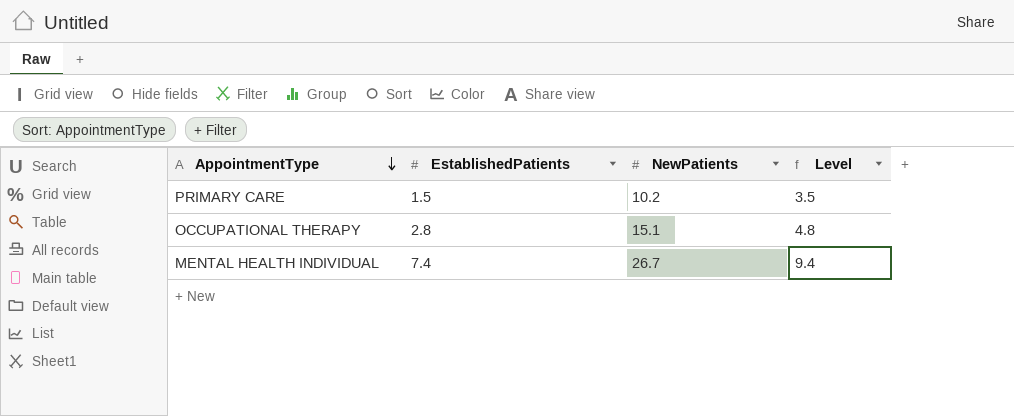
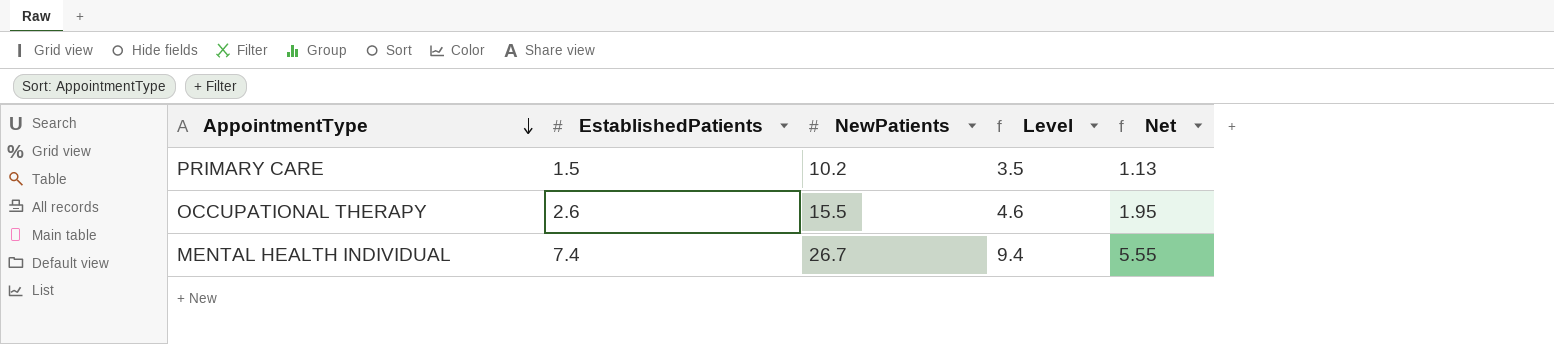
column Net | formula: none -> [EstablishedPatients] * 0.75
OCCUPATIONAL THERAPY | EstablishedPatients: 2.8 -> 2.6
OCCUPATIONAL THERAPY | NewPatients: 15.1 -> 15.5
OCCUPATIONAL THERAPY | Level: 4.8 -> 4.6

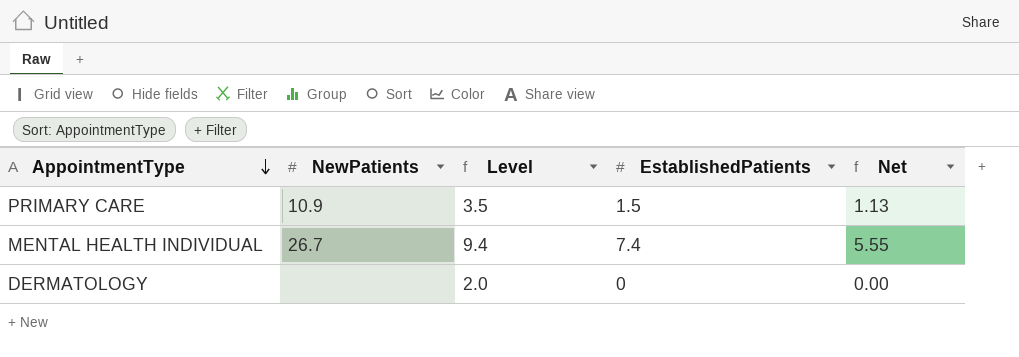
column EstablishedPatients | position: 2 -> 4
row OCCUPATIONAL THERAPY: 2.6 | 15.5 | 4.6 | 1.95 -> none
PRIMARY CARE | NewPatients: 10.2 -> 10.9
row DERMATOLOGY: none -> none | 2.0 | 0 | 0.00

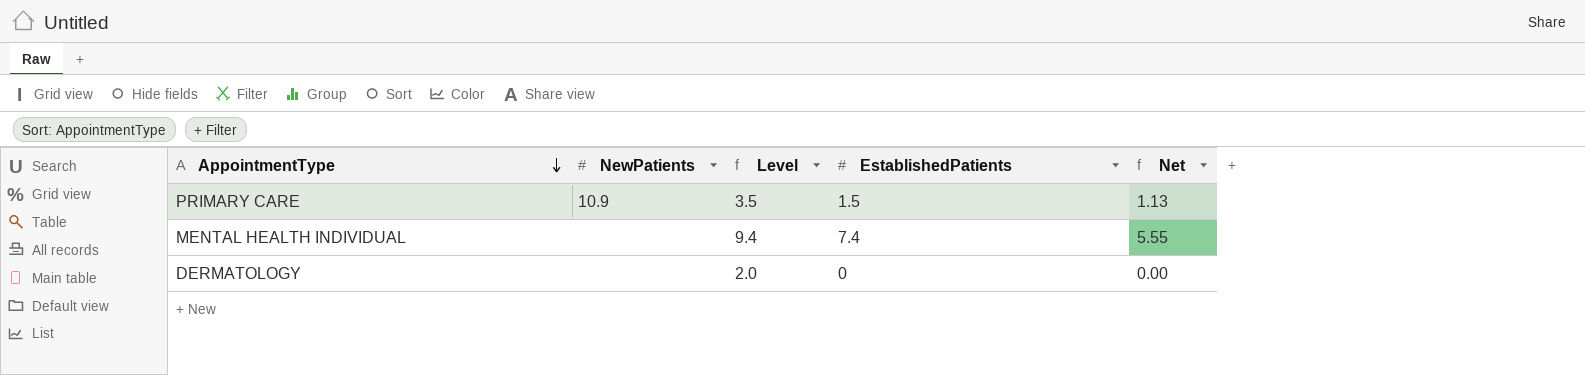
MENTAL HEALTH INDIVIDUAL | NewPatients: 26.7 -> none

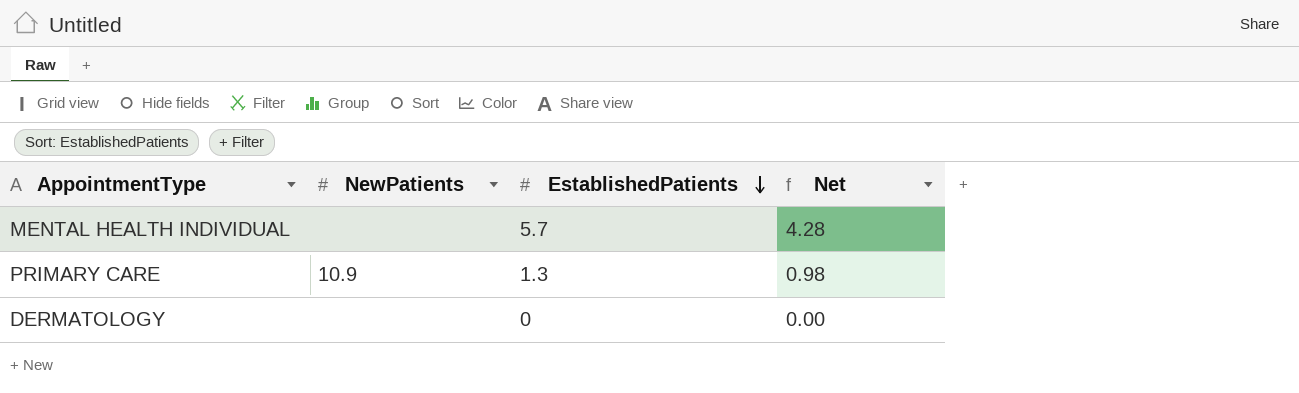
row order: AppointmentType descending -> EstablishedPatients descending
column Level | formula: [EstablishedPatients] + 2 -> none
MENTAL HEALTH INDIVIDUAL | EstablishedPatients: 7.4 -> 5.7
MENTAL HEALTH INDIVIDUAL | Net: 5.55 -> 4.28
PRIMARY CARE | EstablishedPatients: 1.5 -> 1.3
PRIMARY CARE | Net: 1.13 -> 0.98

